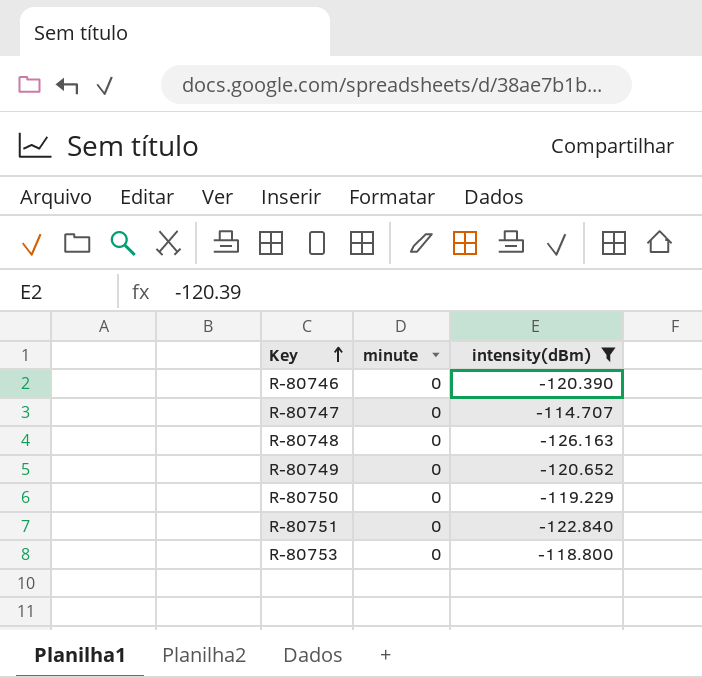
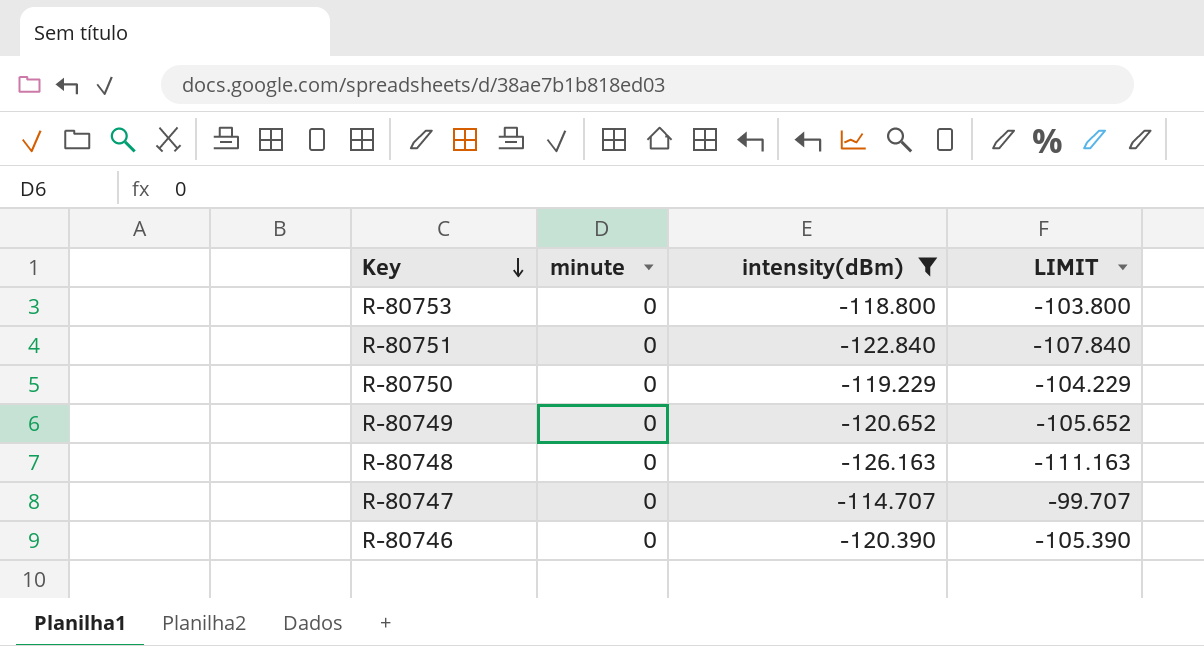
row order: Key ascending -> Key descending
column LIMIT | formula: none -> [intensity(dBm)] + 15

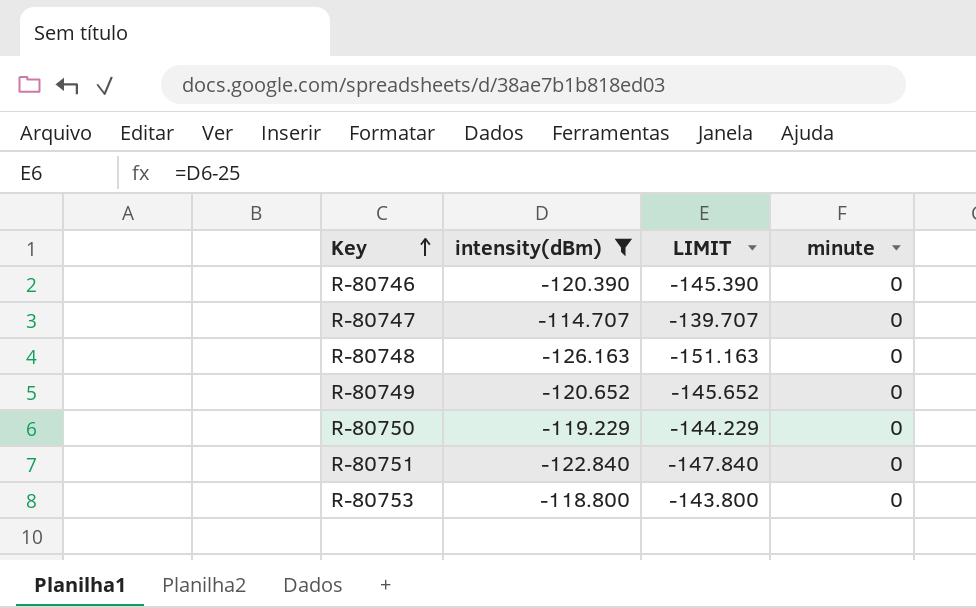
row order: Key descending -> Key ascending
column LIMIT | formula: [intensity(dBm)] + 15 -> [intensity(dBm)] - 25
column minute | position: 2 -> 4

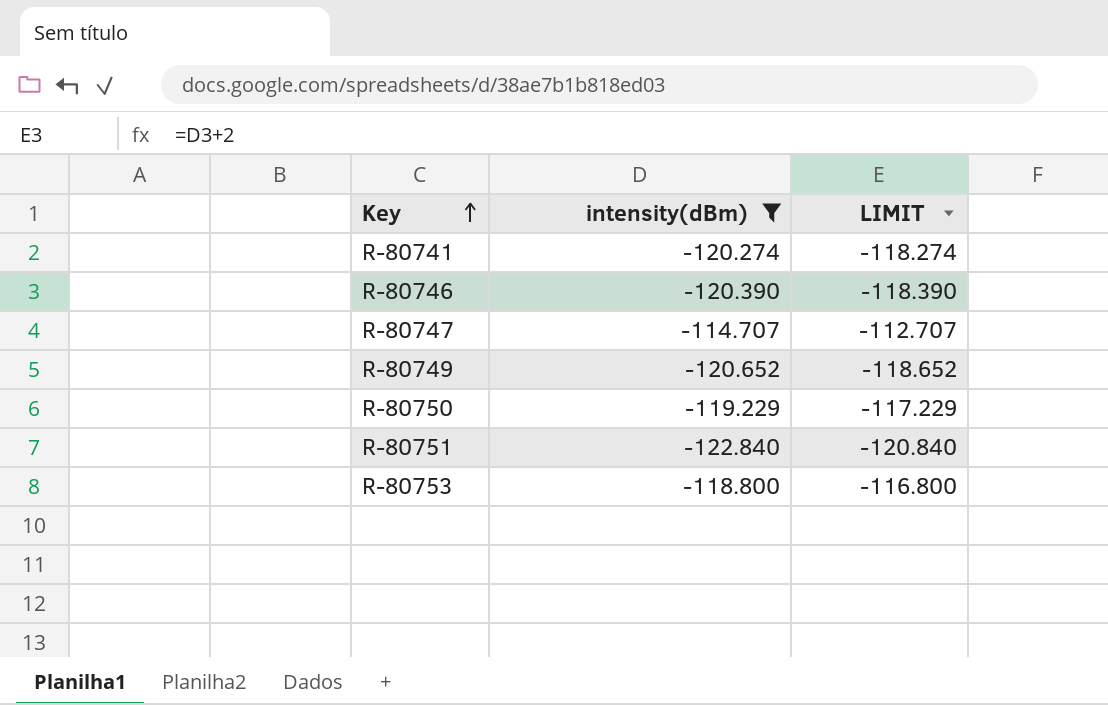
column minute | position: 4 -> none
column LIMIT | formula: [intensity(dBm)] - 25 -> [intensity(dBm)] + 2
row R-80748: -126.163 | -151.163 | 0 -> none
row R-80741: none -> -120.274 | -118.274

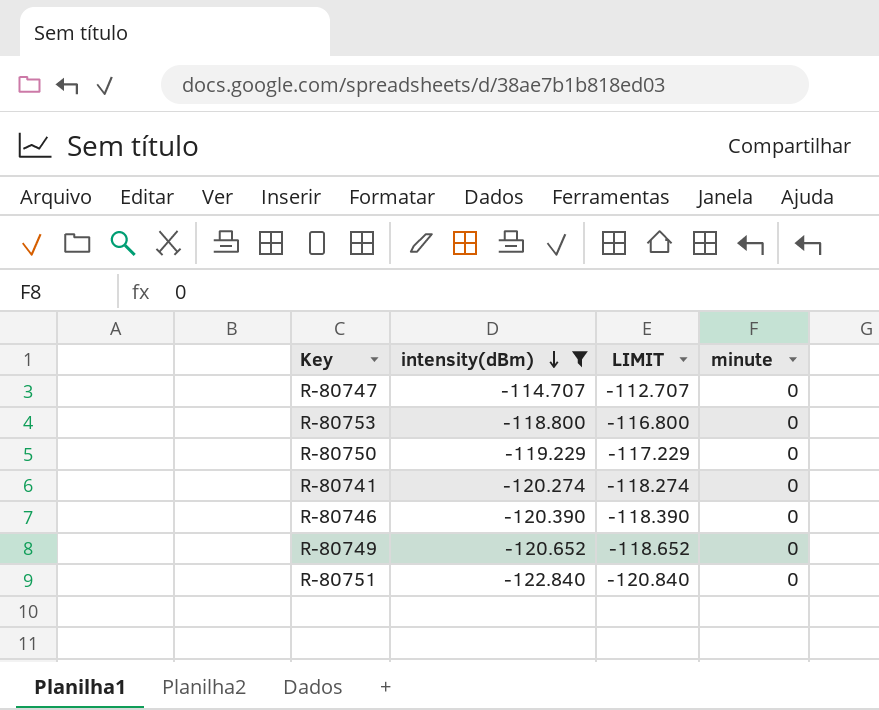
row order: Key ascending -> intensity(dBm) descending
column minute | position: none -> 4

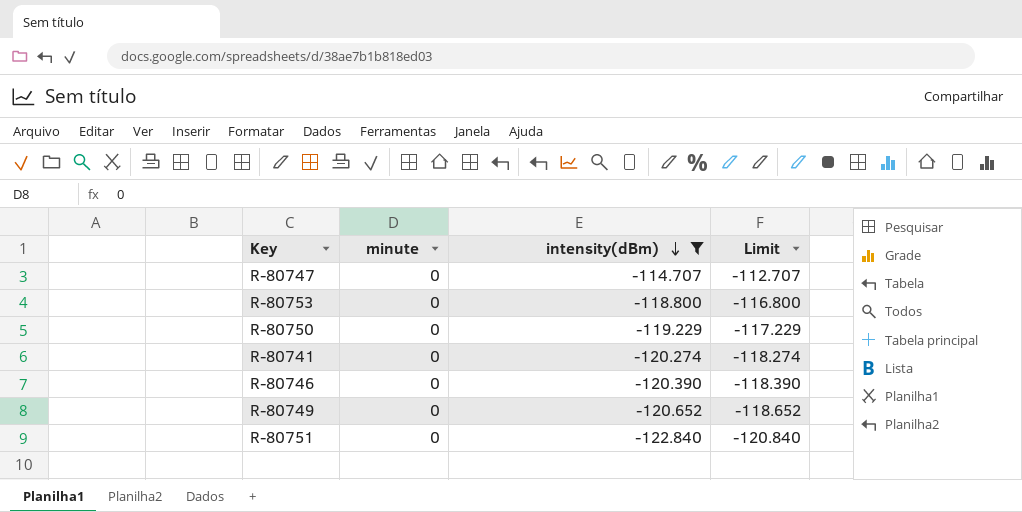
column minute | position: 4 -> 2
column name: LIMIT -> Limit

